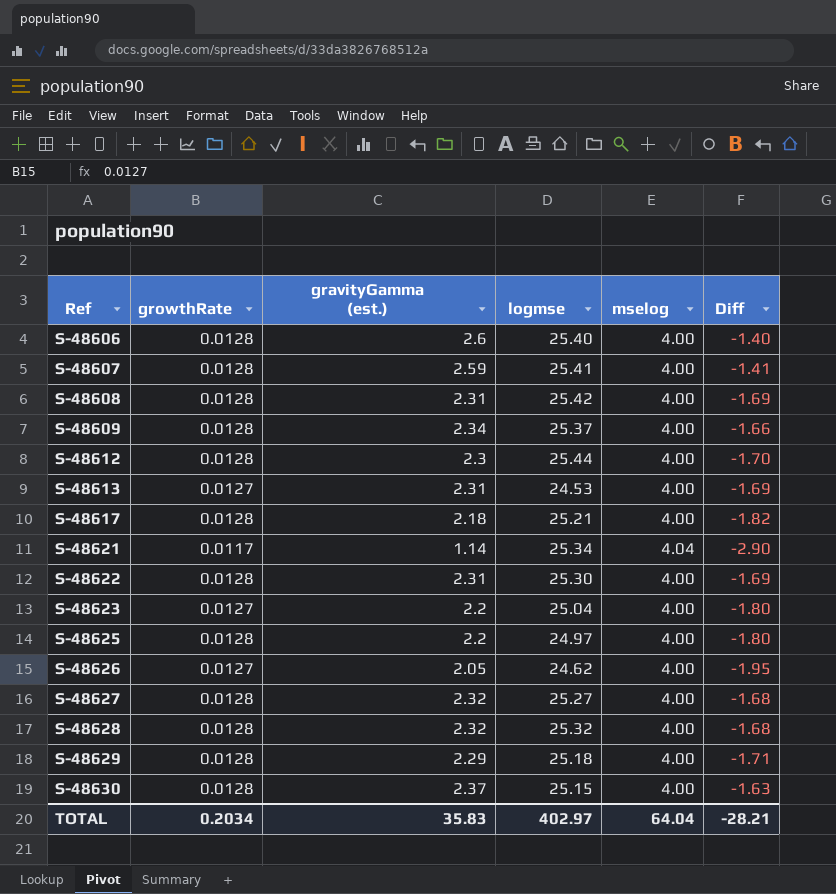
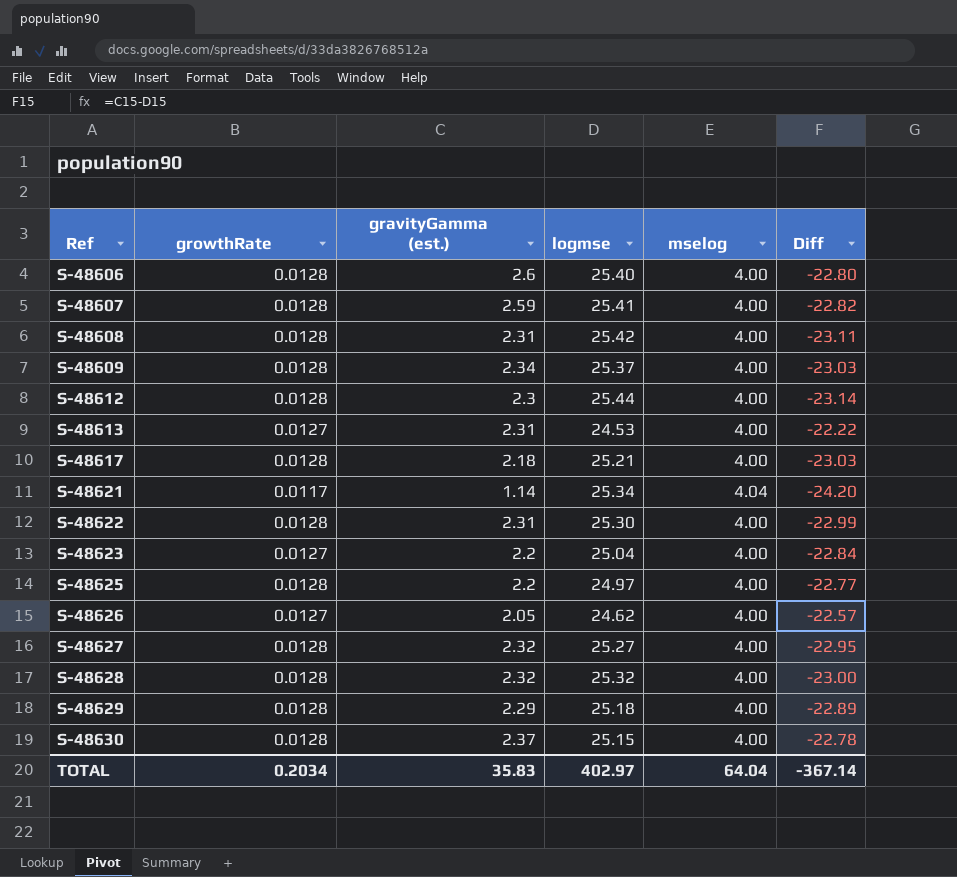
column Diff | formula: [gravityGamma (est.)] - [mselog] -> [gravityGamma (est.)] - [logmse]
TOTAL | Diff: -28.21 -> -367.14

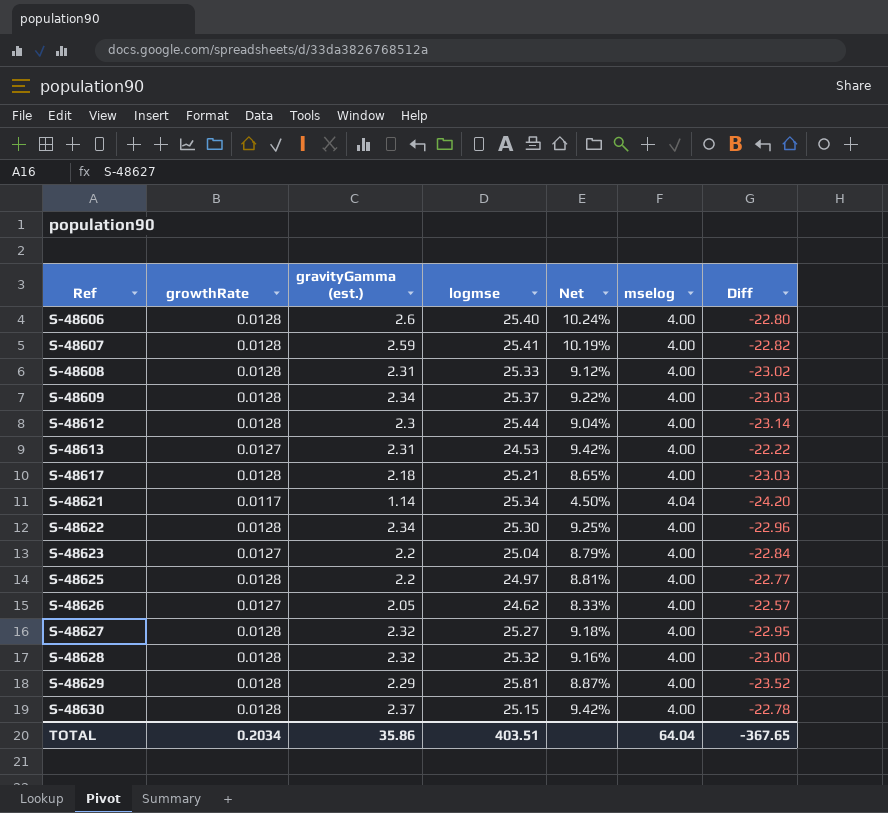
column Net | formula: none -> [gravityGamma (est.)] / [logmse]
S-48608 | logmse: 25.42 -> 25.33
S-48608 | Diff: -23.11 -> -23.02
S-48622 | gravityGamma (est.): 2.31 -> 2.34
S-48622 | Diff: -22.99 -> -22.96
S-48629 | logmse: 25.18 -> 25.81
S-48629 | Diff: -22.89 -> -23.52
TOTAL | gravityGamma (est.): 35.83 -> 35.86
TOTAL | logmse: 402.97 -> 403.51
TOTAL | Diff: -367.14 -> -367.65

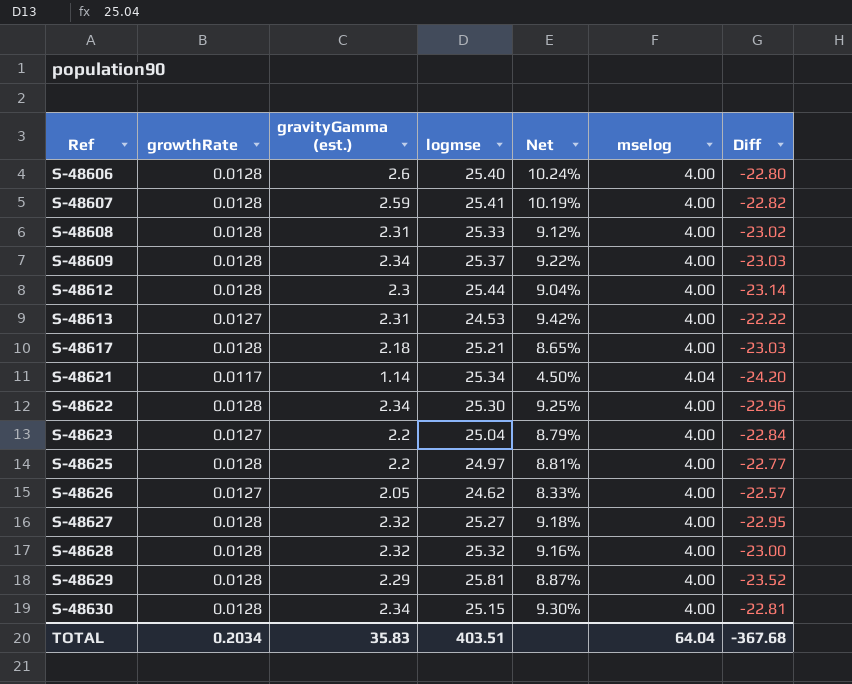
S-48630 | gravityGamma (est.): 2.37 -> 2.34
S-48630 | Net: 9.42% -> 9.30%
S-48630 | Diff: -22.78 -> -22.81
TOTAL | gravityGamma (est.): 35.86 -> 35.83
TOTAL | Diff: -367.65 -> -367.68

